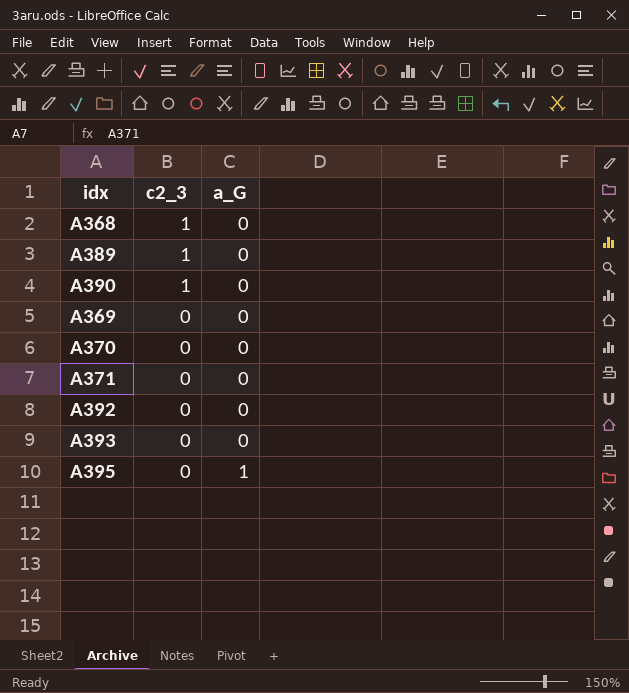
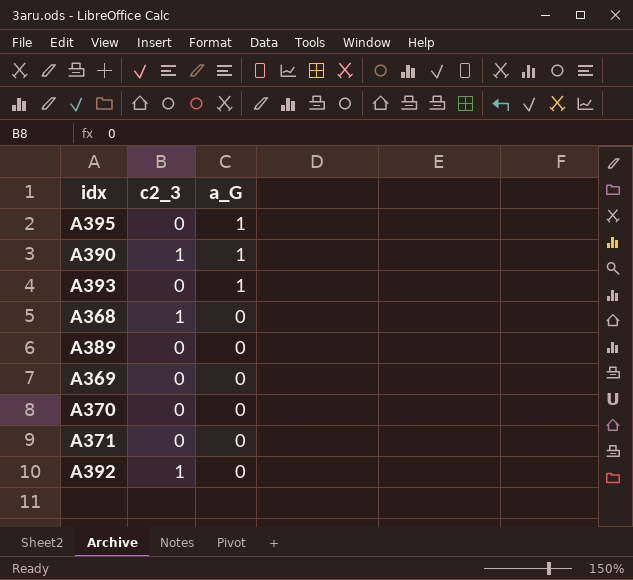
row order: c2_3 descending -> a_G descending
A390 | a_G: 0 -> 1
A393 | a_G: 0 -> 1
A389 | c2_3: 1 -> 0
A392 | c2_3: 0 -> 1

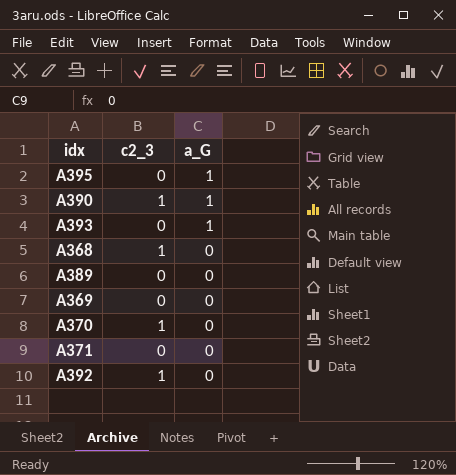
A370 | c2_3: 0 -> 1

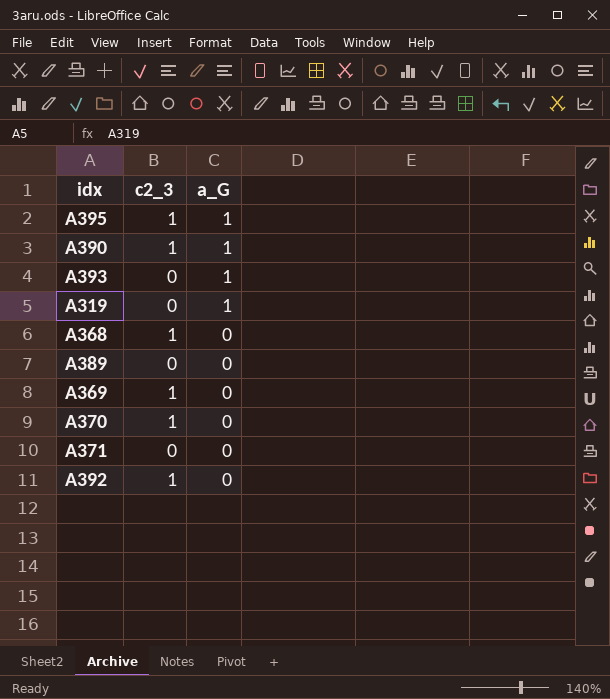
A395 | c2_3: 0 -> 1
row A319: none -> 0 | 1
A369 | c2_3: 0 -> 1

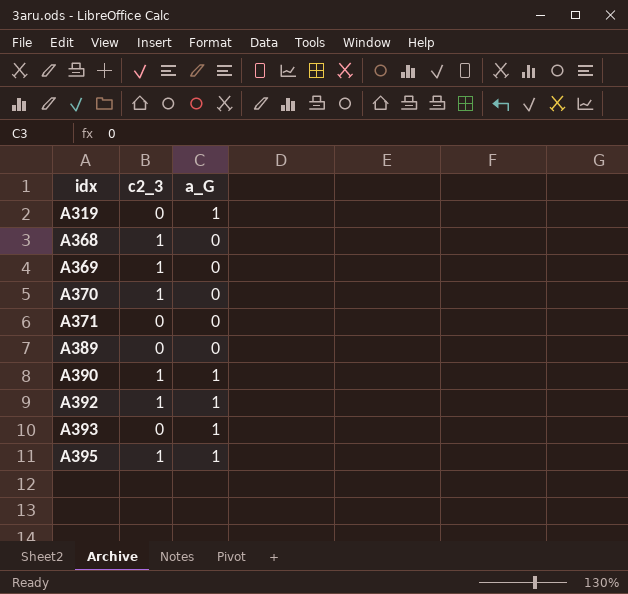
row order: a_G descending -> idx ascending
A392 | a_G: 0 -> 1

